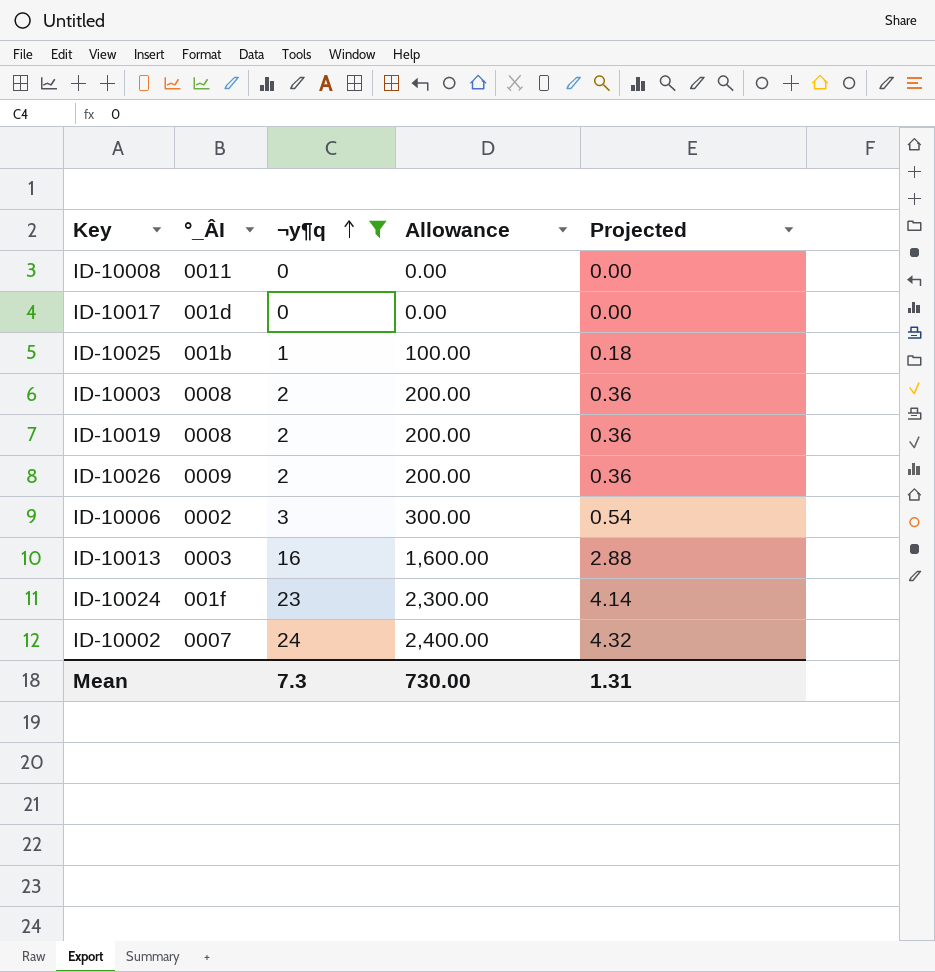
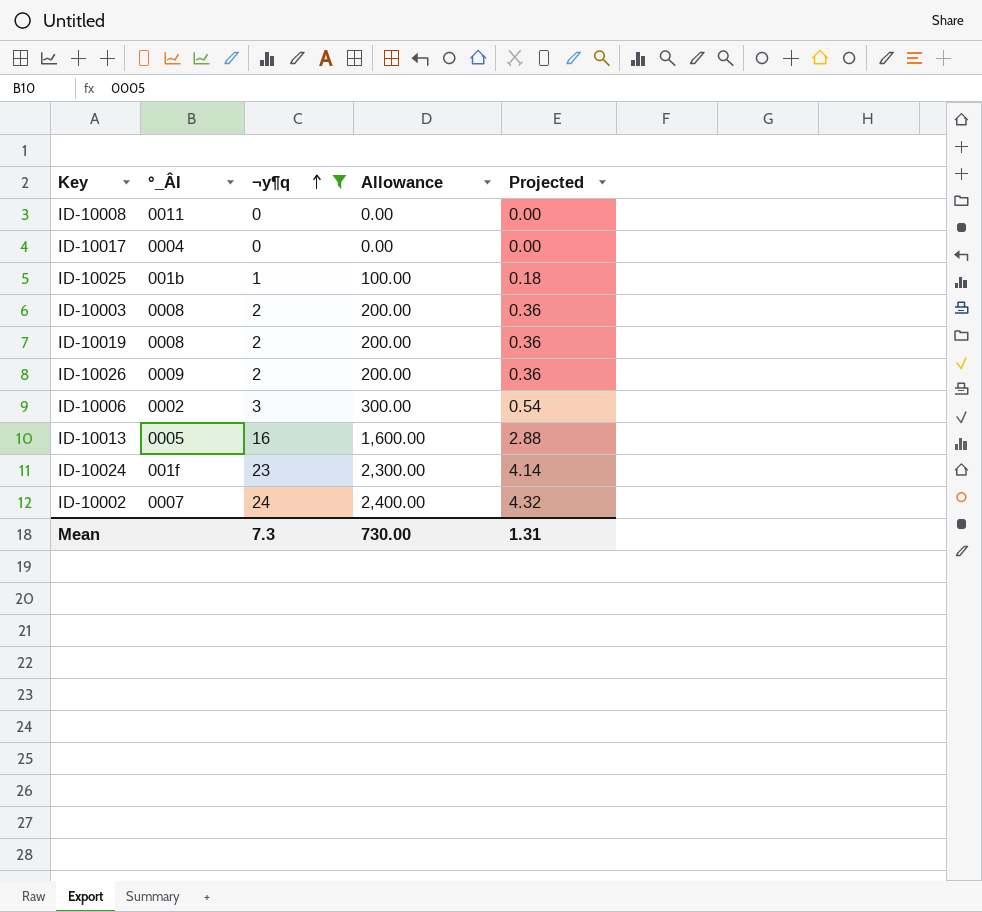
ID-10017 | °_ÂI: 001d -> 0004
ID-10013 | °_ÂI: 0003 -> 0005

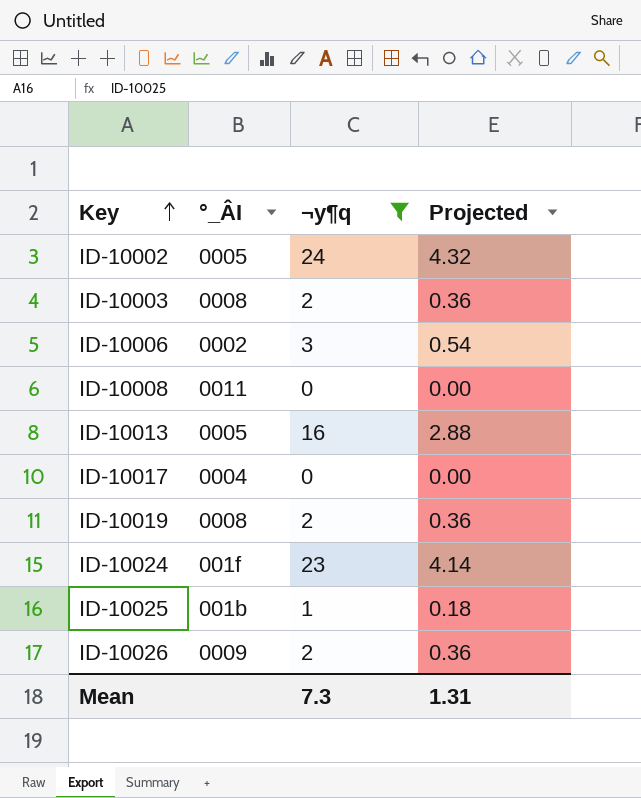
row order: ¬y¶q ascending -> Key ascending
column Allowance | formula: [¬y¶q] * 100 -> none
ID-10002 | °_ÂI: 0007 -> 0005

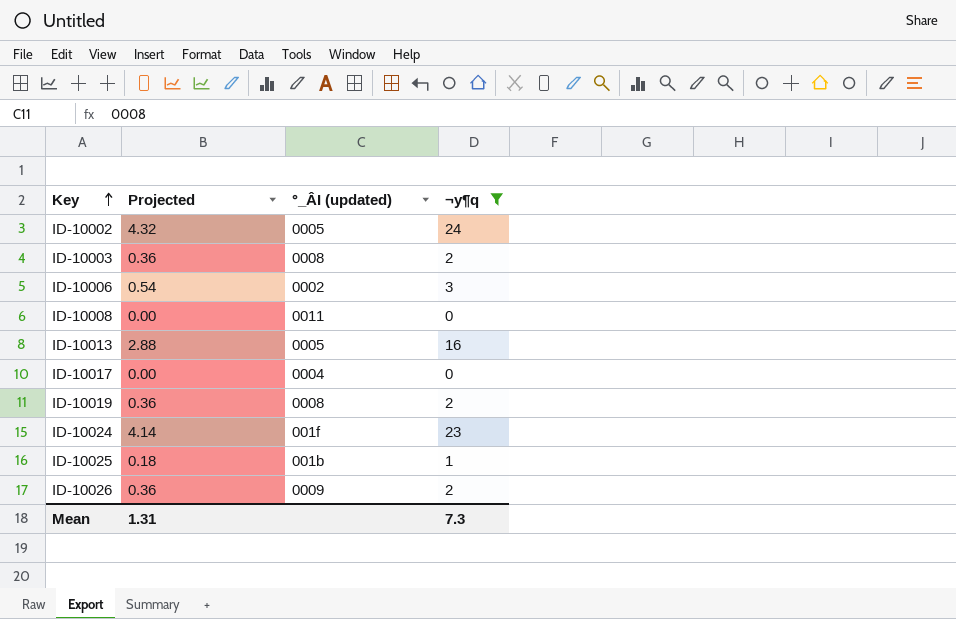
column Projected | position: 4 -> 2
column name: °_ÂI -> °_ÂI (updated)

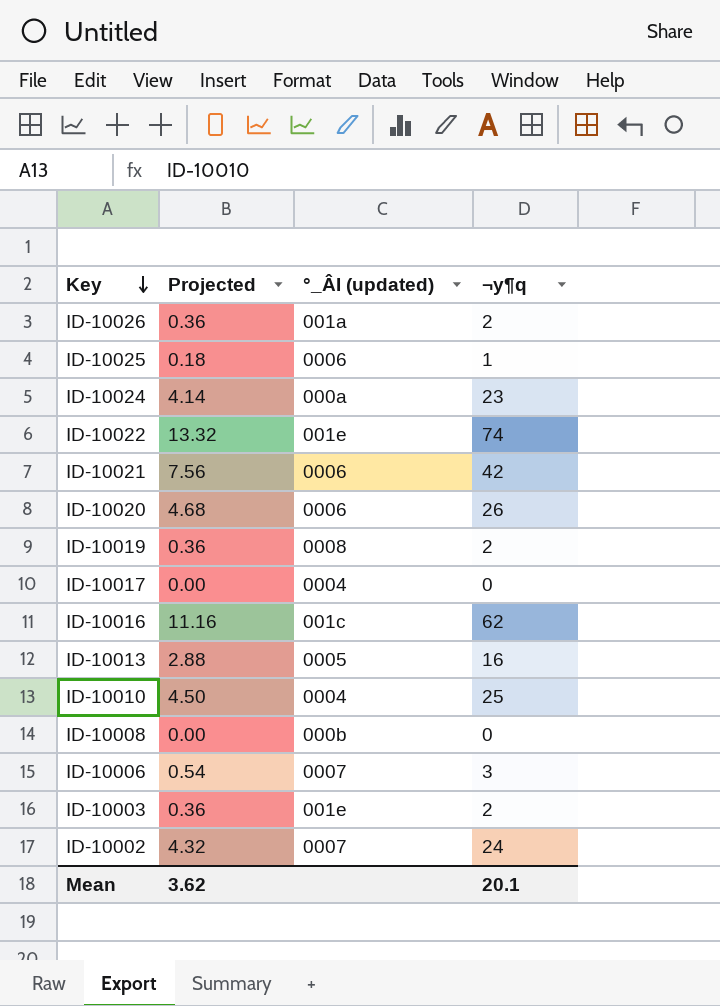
filter: ¬y¶q <= 24 -> none
row order: Key ascending -> Key descending
ID-10026 | °_ÂI (updated): 0009 -> 001a
ID-10025 | °_ÂI (updated): 001b -> 0006
ID-10024 | °_ÂI (updated): 001f -> 000a
ID-10008 | °_ÂI (updated): 0011 -> 000b
ID-10006 | °_ÂI (updated): 0002 -> 0007
ID-10003 | °_ÂI (updated): 0008 -> 001e
ID-10002 | °_ÂI (updated): 0005 -> 0007
Mean | Projected: 1.31 -> 3.62
Mean | ¬y¶q: 7.3 -> 20.1

